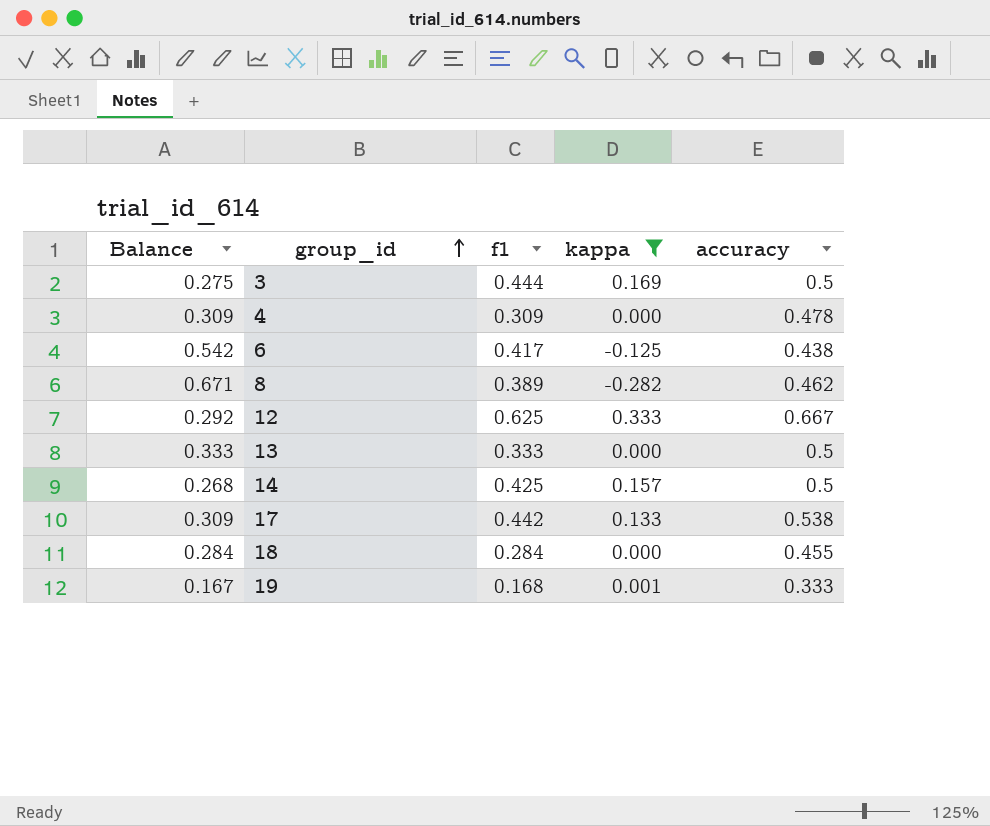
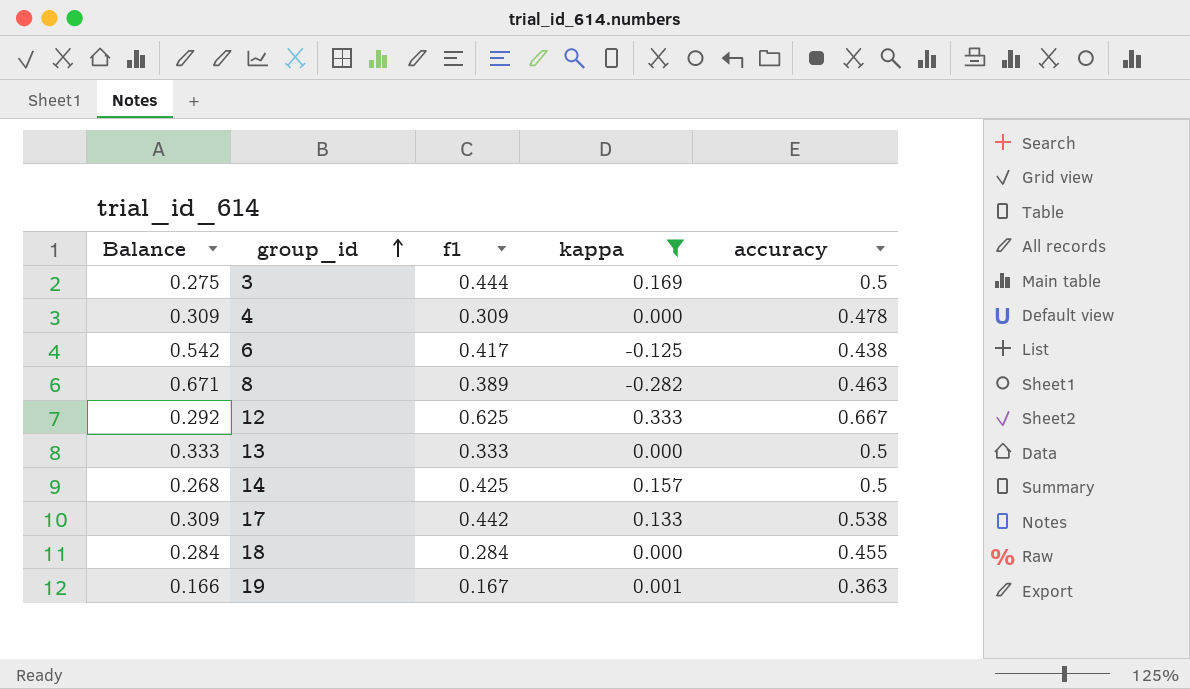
8 | accuracy: 0.462 -> 0.463
19 | Balance: 0.167 -> 0.166
19 | f1: 0.168 -> 0.167
19 | accuracy: 0.333 -> 0.363

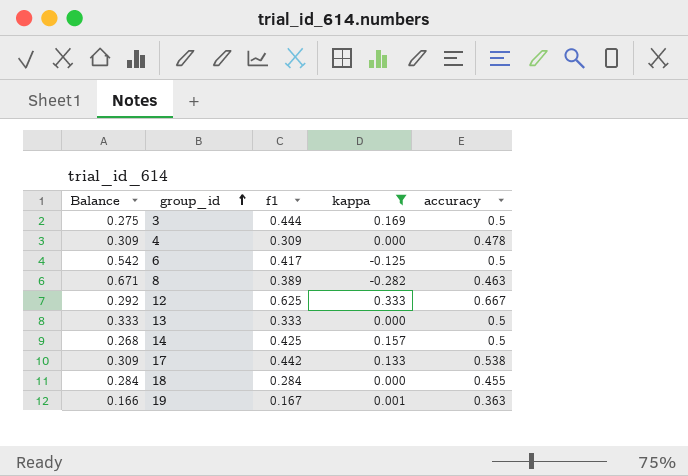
6 | accuracy: 0.438 -> 0.5

